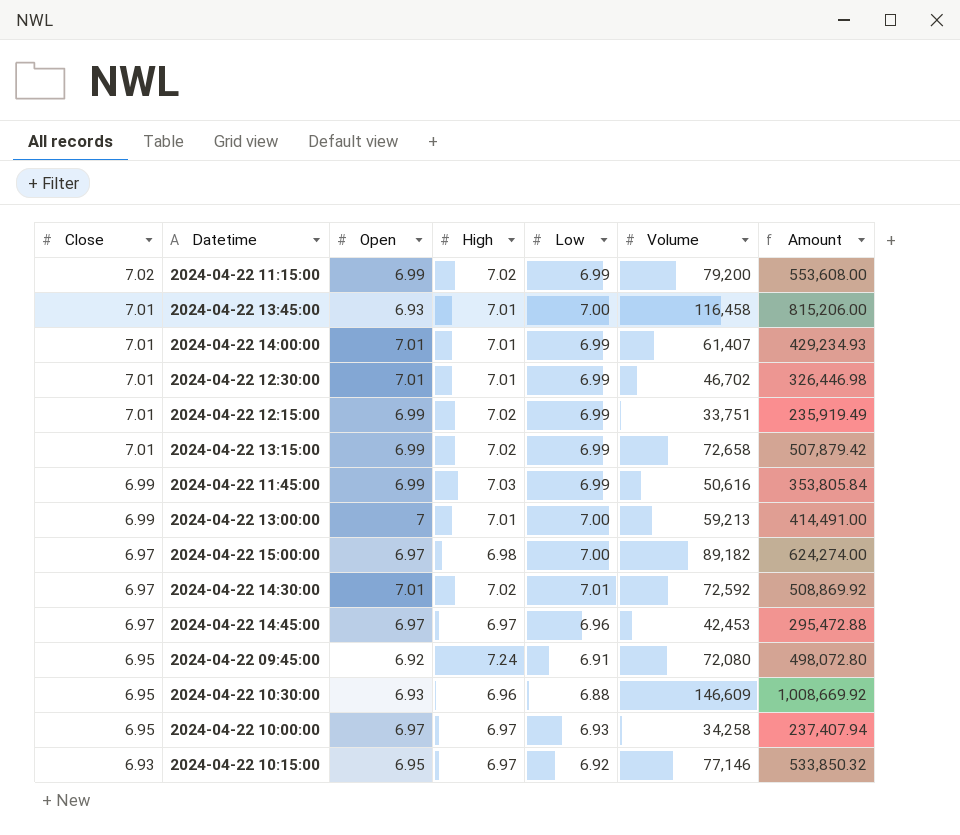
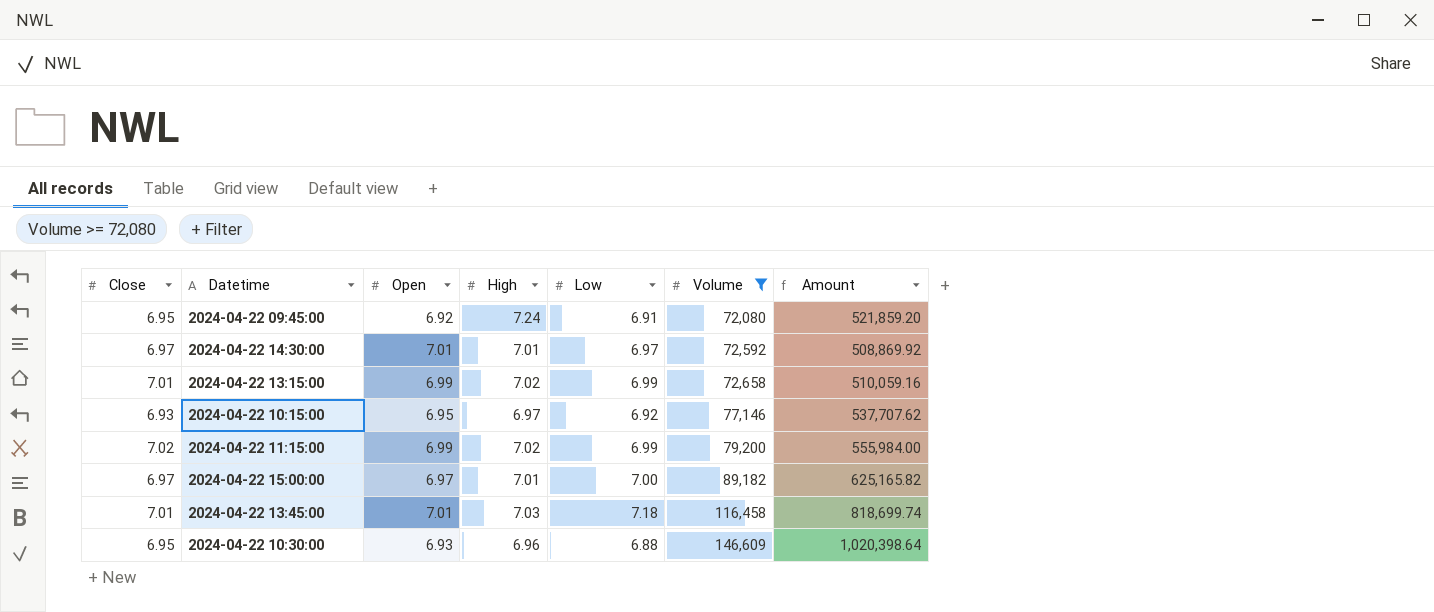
filter: none -> Volume >= 72,080
row order: Close descending -> Volume ascending
column Amount | formula: [Low] * [Volume] -> [High] * [Volume]
2024-04-22 14:30:00 | High: 7.02 -> 7.01
2024-04-22 14:30:00 | Low: 7.01 -> 6.97
2024-04-22 15:00:00 | High: 6.98 -> 7.01
2024-04-22 13:45:00 | Open: 6.93 -> 7.01
2024-04-22 13:45:00 | High: 7.01 -> 7.03
2024-04-22 13:45:00 | Low: 7.00 -> 7.18

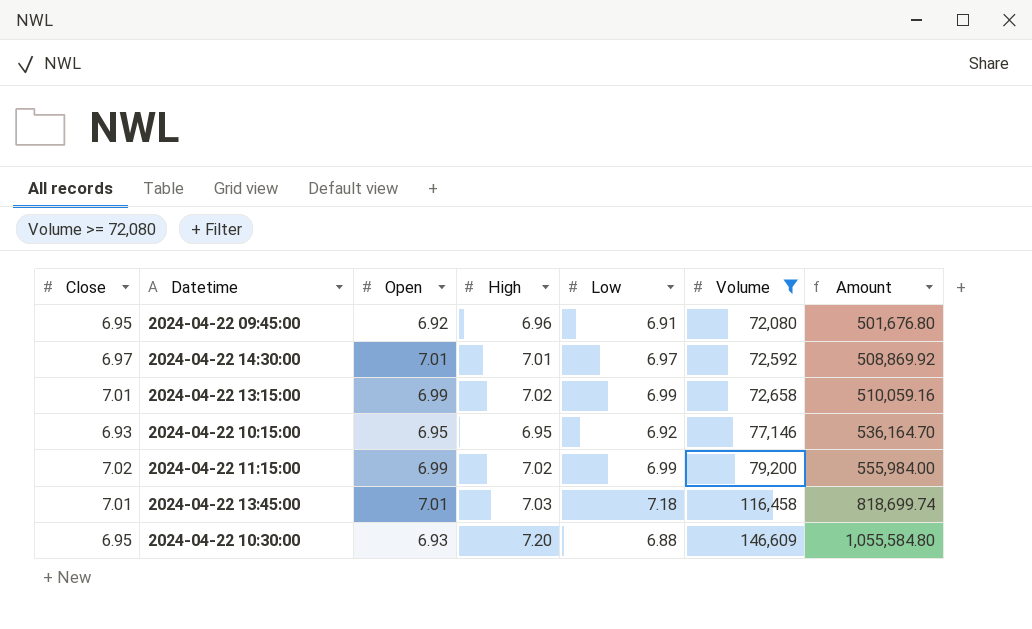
row 2024-04-22 15:00:00: 6.97 | 6.97 | 7.01 | 7.00 | 89,182 | 625,165.82 -> none
2024-04-22 09:45:00 | High: 7.24 -> 6.96
2024-04-22 09:45:00 | Amount: 521,859.20 -> 501,676.80
2024-04-22 10:15:00 | High: 6.97 -> 6.95
2024-04-22 10:15:00 | Amount: 537,707.62 -> 536,164.70
2024-04-22 10:30:00 | High: 6.96 -> 7.20
2024-04-22 10:30:00 | Amount: 1,020,398.64 -> 1,055,584.80

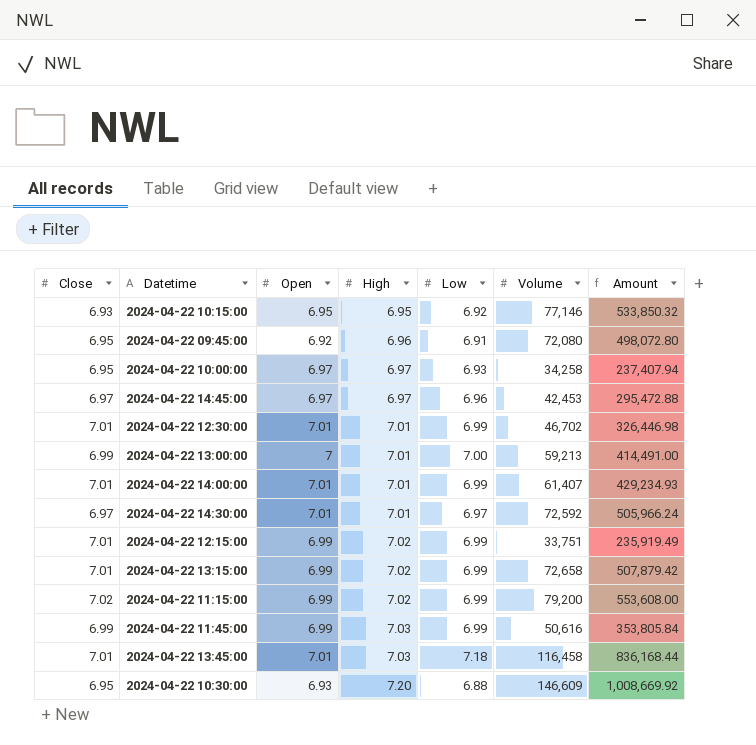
filter: Volume >= 72,080 -> none
row order: Volume ascending -> High ascending
column Amount | formula: [High] * [Volume] -> [Low] * [Volume]

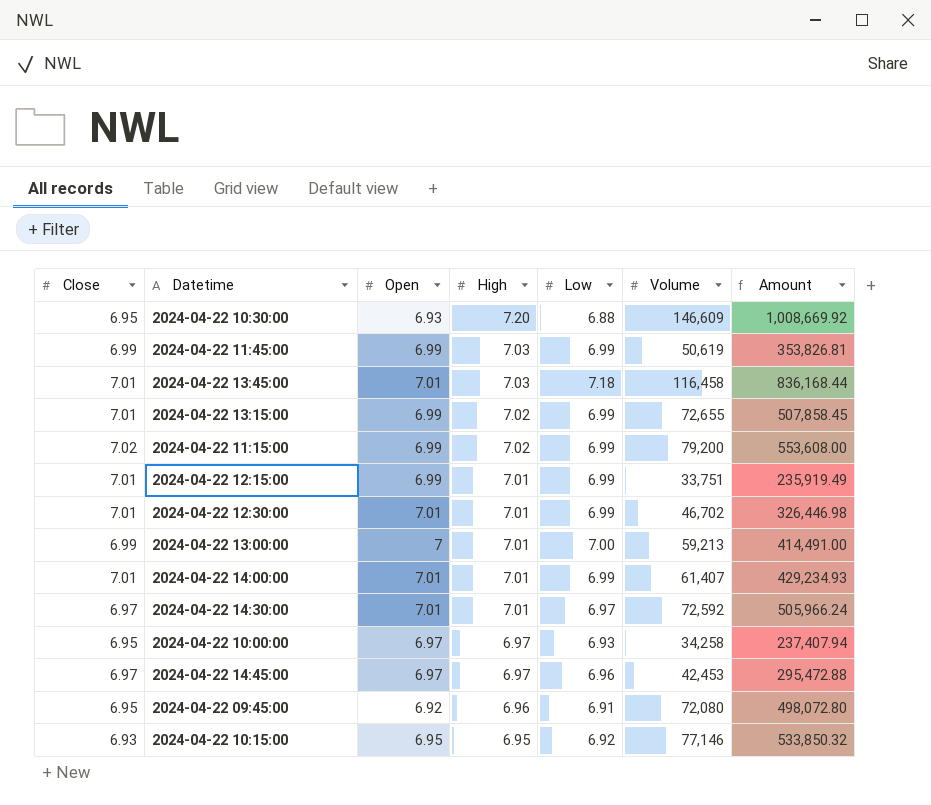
row order: High ascending -> High descending
2024-04-22 11:45:00 | Volume: 50,616 -> 50,619
2024-04-22 11:45:00 | Amount: 353,805.84 -> 353,826.81
2024-04-22 13:15:00 | Volume: 72,658 -> 72,655
2024-04-22 13:15:00 | Amount: 507,879.42 -> 507,858.45
2024-04-22 12:15:00 | High: 7.02 -> 7.01

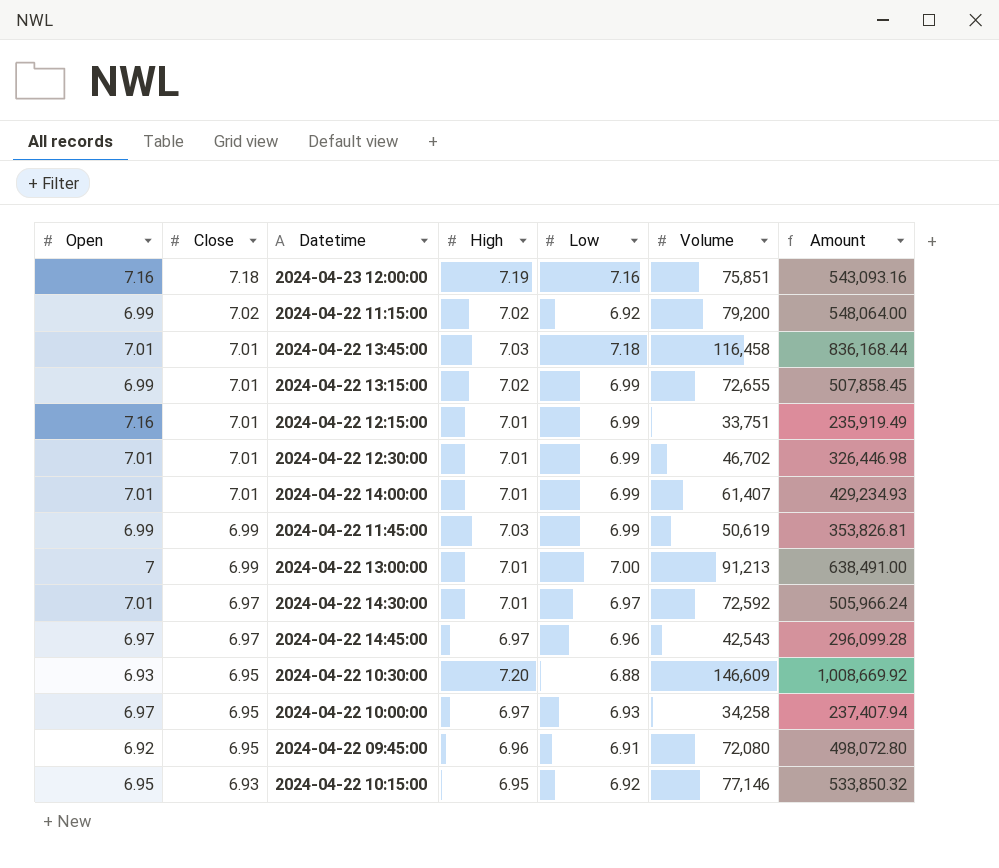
row order: High descending -> Close descending
column Open | position: 3 -> 1
row 2024-04-23 12:00:00: none -> 7.16 | 7.18 | 7.19 | 7.16 | 75,851 | 543,093.16
2024-04-22 11:15:00 | Low: 6.99 -> 6.92
2024-04-22 11:15:00 | Amount: 553,608.00 -> 548,064.00
2024-04-22 12:15:00 | Open: 6.99 -> 7.16
2024-04-22 13:00:00 | Volume: 59,213 -> 91,213
2024-04-22 13:00:00 | Amount: 414,491.00 -> 638,491.00
2024-04-22 14:45:00 | Volume: 42,453 -> 42,543
2024-04-22 14:45:00 | Amount: 295,472.88 -> 296,099.28

